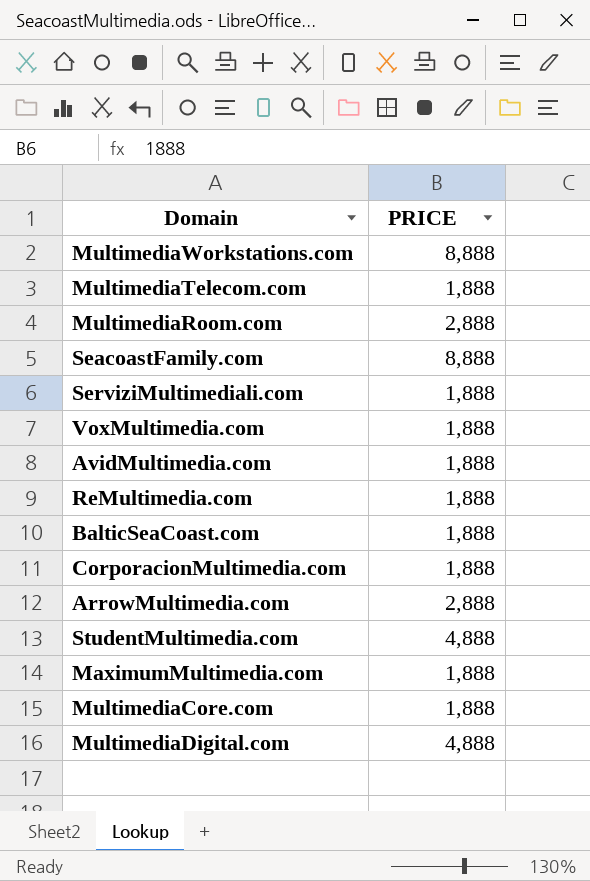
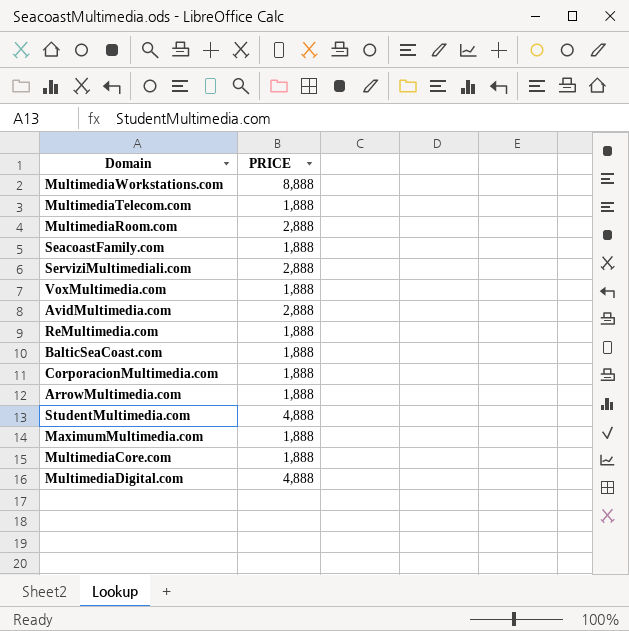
SeacoastFamily.com | PRICE: 8,888 -> 1,888
ServiziMultimediali.com | PRICE: 1,888 -> 2,888
AvidMultimedia.com | PRICE: 1,888 -> 2,888
ArrowMultimedia.com | PRICE: 2,888 -> 1,888

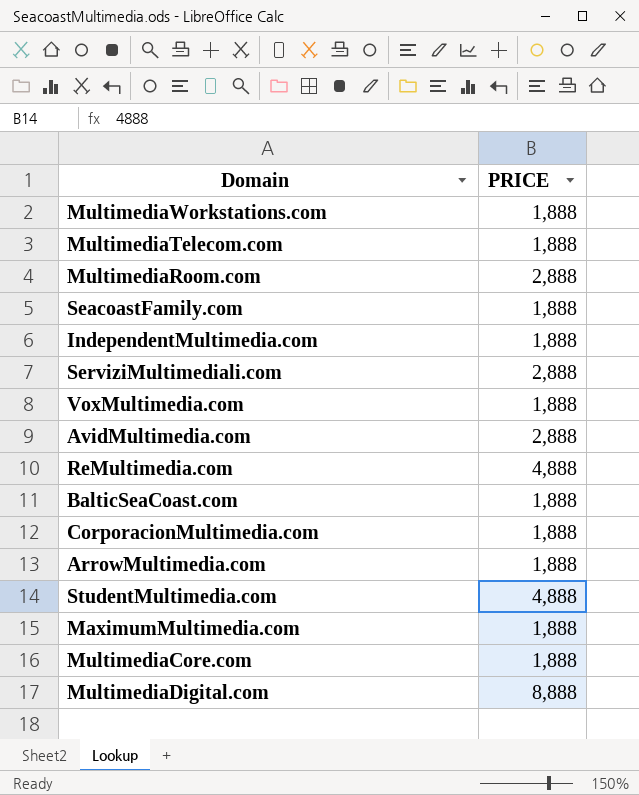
MultimediaWorkstations.com | PRICE: 8,888 -> 1,888
row IndependentMultimedia.com: none -> 1,888
ReMultimedia.com | PRICE: 1,888 -> 4,888
MultimediaDigital.com | PRICE: 4,888 -> 8,888

